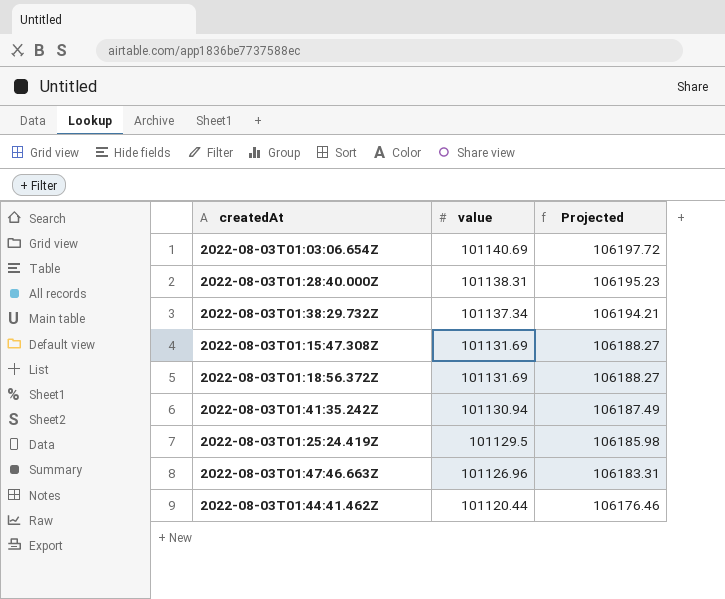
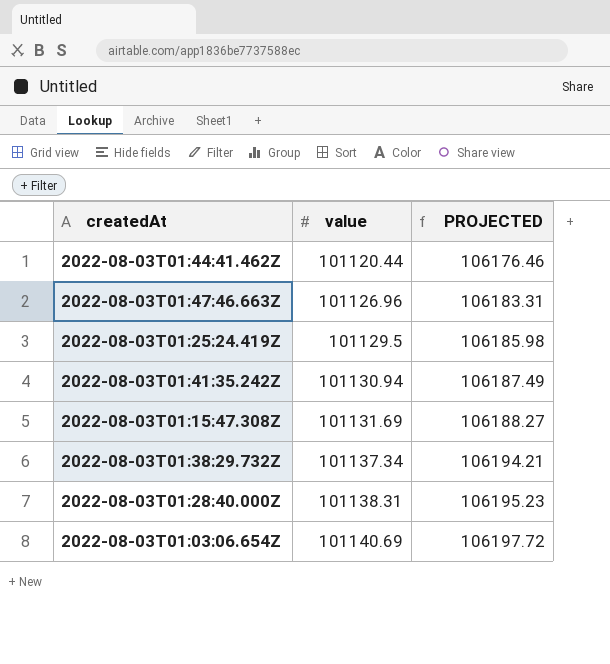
row order: value descending -> value ascending
column name: Projected -> PROJECTED
row 2022-08-03T01:18:56.372Z: 101131.69 | 106188.27 -> none

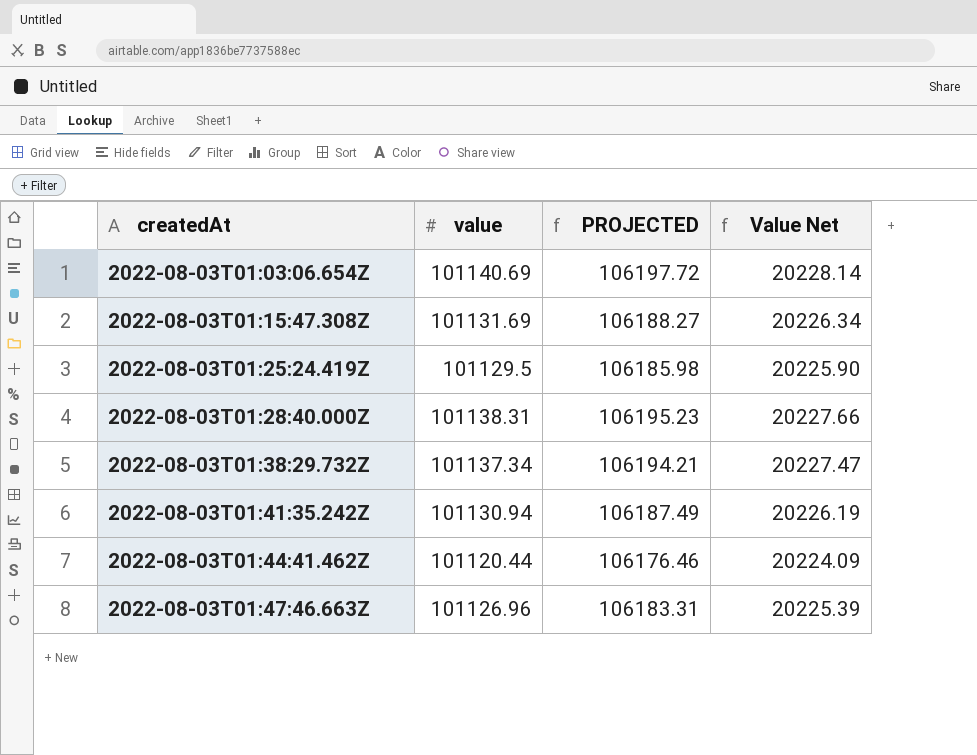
row order: value ascending -> createdAt ascending
column Value Net | formula: none -> [value] * 0.2

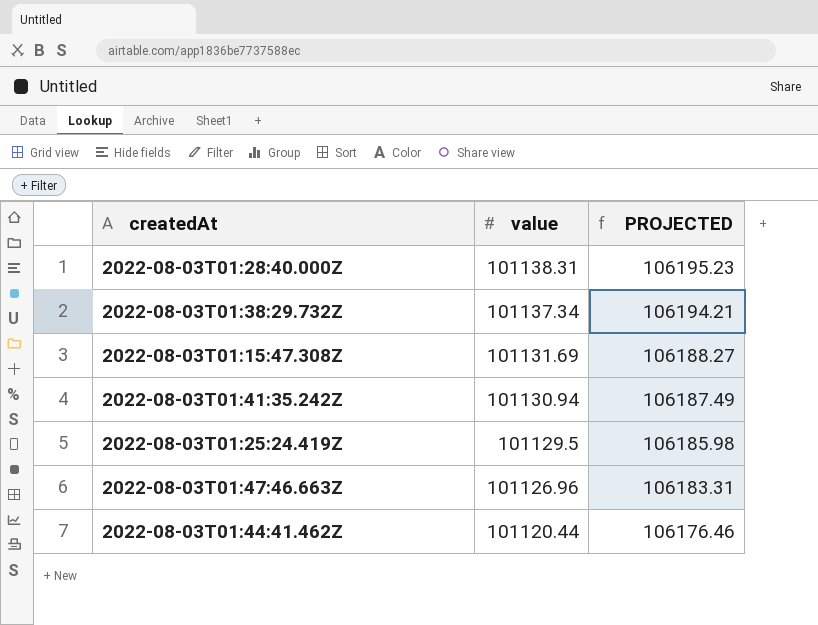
row order: createdAt ascending -> value descending
column Value Net | formula: [value] * 0.2 -> none
row 2022-08-03T01:03:06.654Z: 101140.69 | 106197.72 | 20228.14 -> none

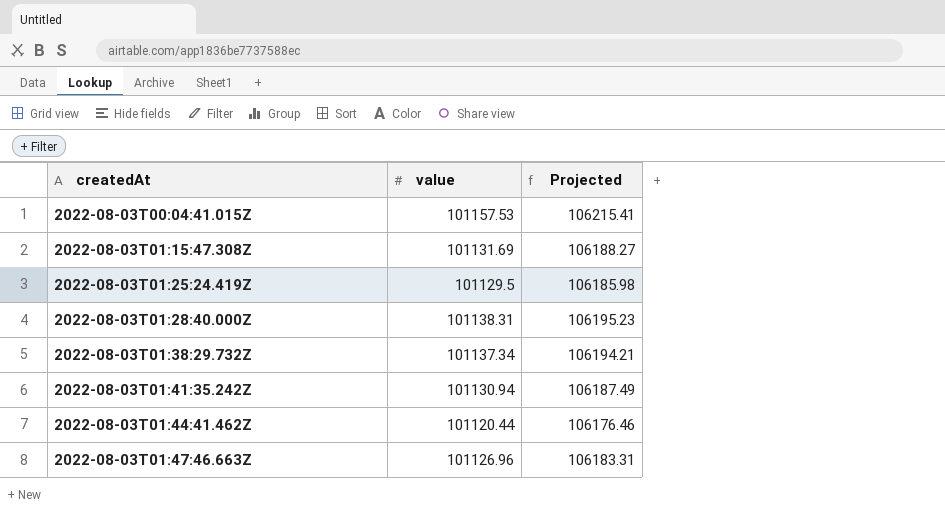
row order: value descending -> createdAt ascending
column name: PROJECTED -> Projected
row 2022-08-03T00:04:41.015Z: none -> 101157.53 | 106215.41

